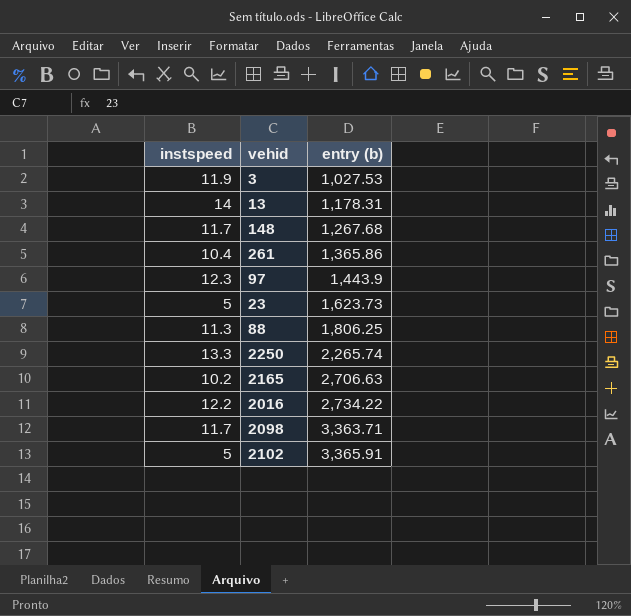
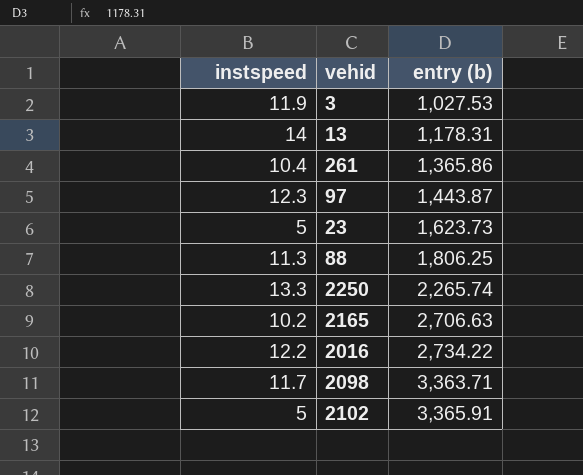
row 148: 11.7 | 1,267.68 -> none
97 | entry (b): 1,443.9 -> 1,443.87

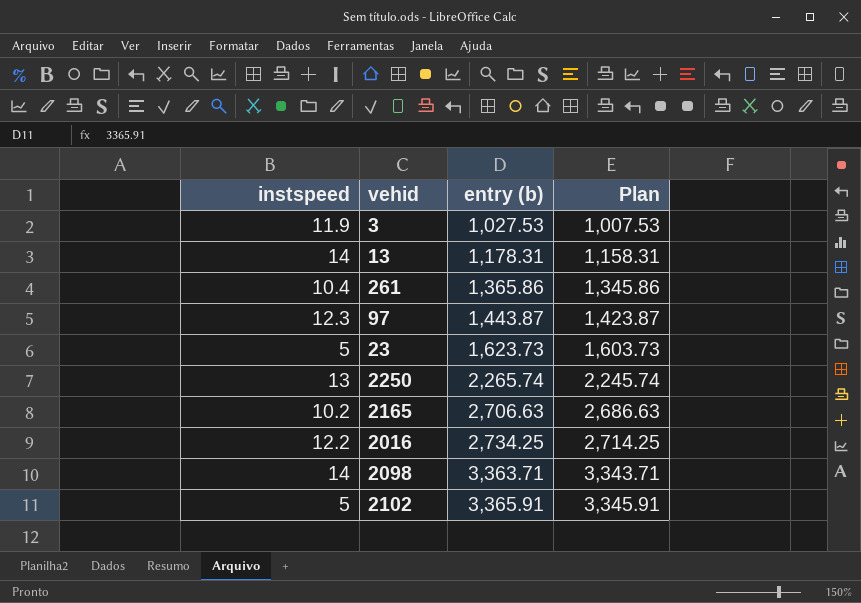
column Plan | formula: none -> [entry (b)] - 20
row 88: 11.3 | 1,806.25 -> none
2250 | instspeed: 13.3 -> 13
2016 | entry (b): 2,734.22 -> 2,734.25
2098 | instspeed: 11.7 -> 14

